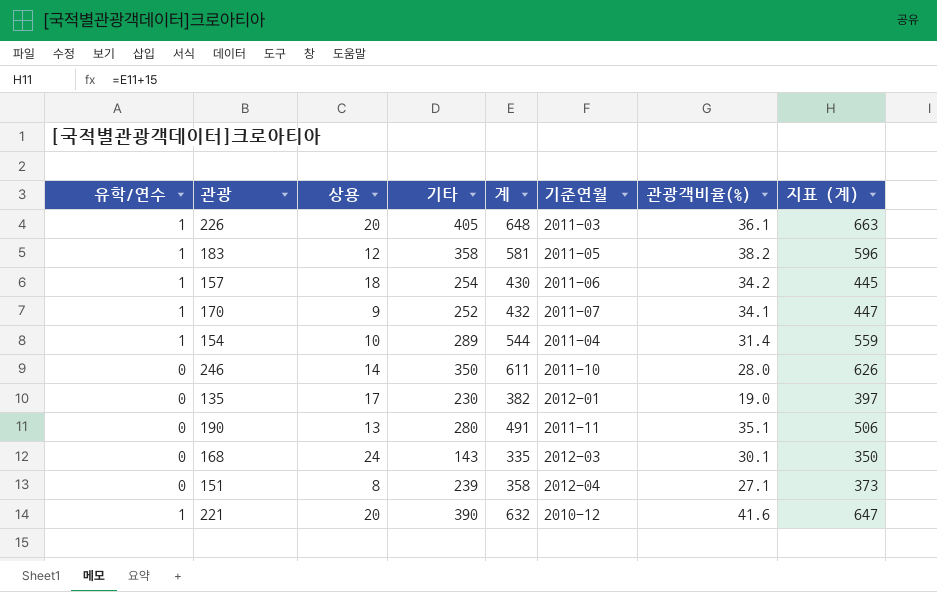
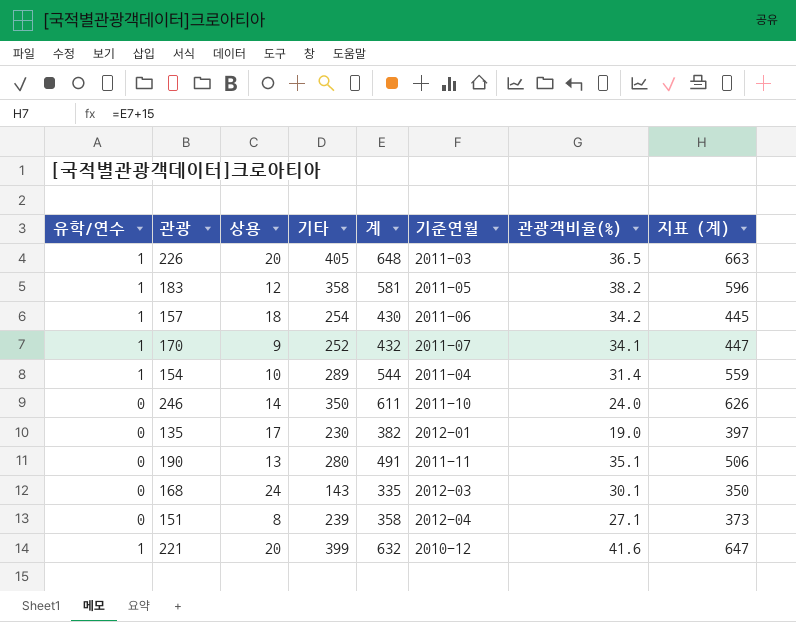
226 | 관광객비율(%): 36.1 -> 36.5
246 | 관광객비율(%): 28.0 -> 24.0
221 | 기타: 390 -> 399

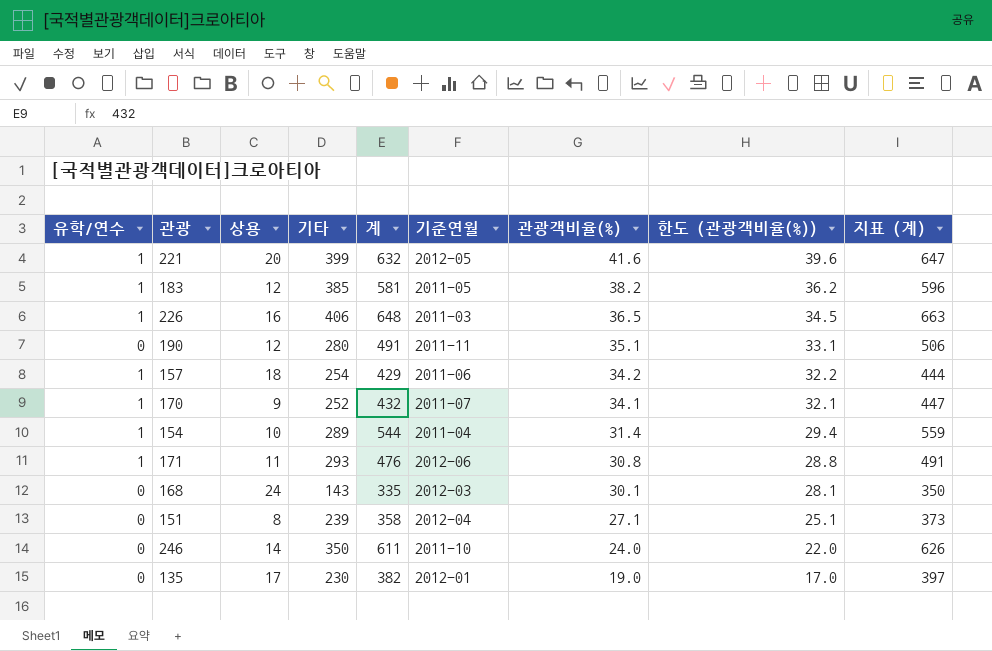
row order: none -> 관광객비율(%) descending
column 한도 (관광객비율(%)) | formula: none -> [관광객비율(%)] - 2
221 | 기준연월: 2010-12 -> 2012-05
183 | 기타: 358 -> 385
226 | 상용: 20 -> 16
226 | 기타: 405 -> 406
190 | 상용: 13 -> 12
157 | 계: 430 -> 429
157 | 지표 (계): 445 -> 444
row 171: none -> 1 | 11 | 293 | 476 | 2012-06 | 30.8 | 28.8 | 491

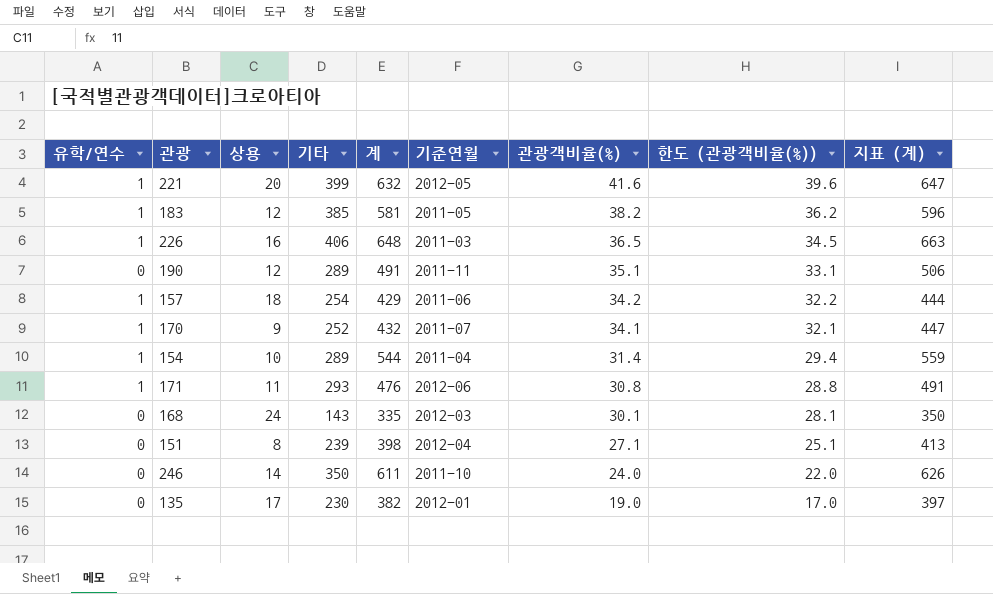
190 | 기타: 280 -> 289
151 | 계: 358 -> 398
151 | 지표 (계): 373 -> 413

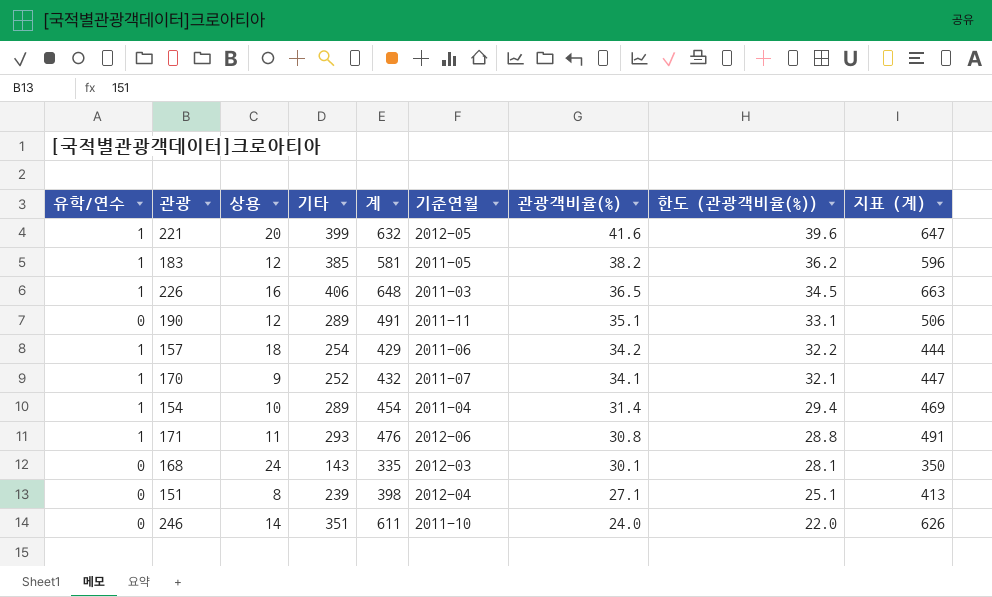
row 135: 0 | 17 | 230 | 382 | 2012-01 | 19.0 | 17.0 | 397 -> none
154 | 계: 544 -> 454
154 | 지표 (계): 559 -> 469
246 | 기타: 350 -> 351

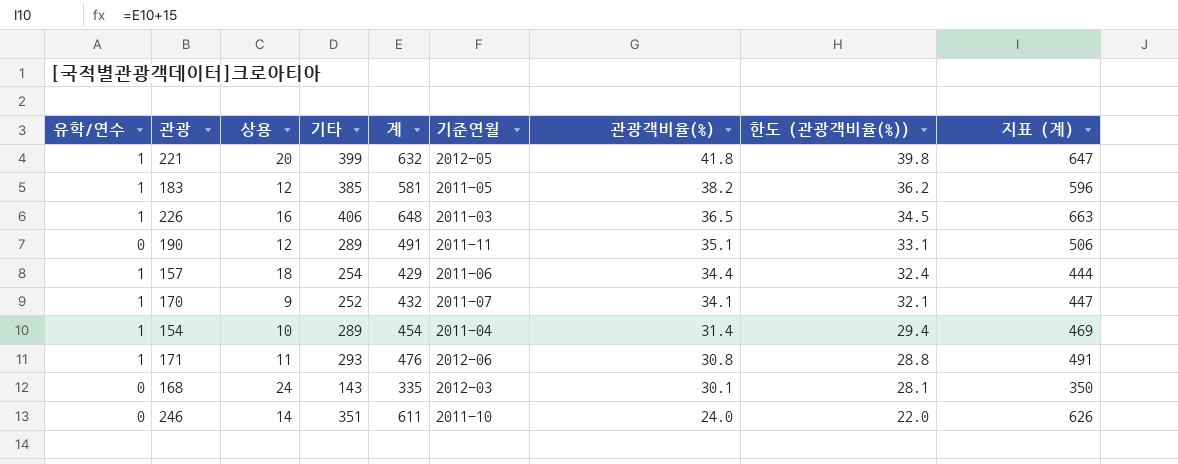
row 151: 0 | 8 | 239 | 398 | 2012-04 | 27.1 | 25.1 | 413 -> none
221 | 관광객비율(%): 41.6 -> 41.8
221 | 한도 (관광객비율(%)): 39.6 -> 39.8
157 | 관광객비율(%): 34.2 -> 34.4
157 | 한도 (관광객비율(%)): 32.2 -> 32.4

